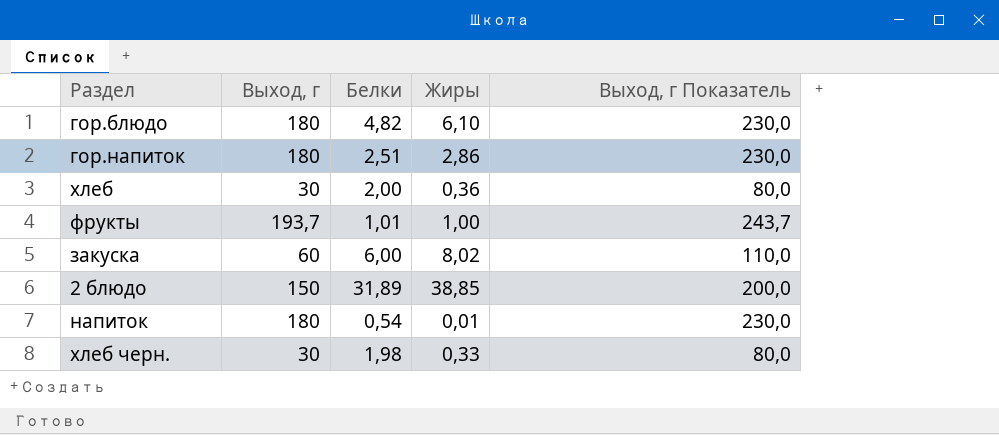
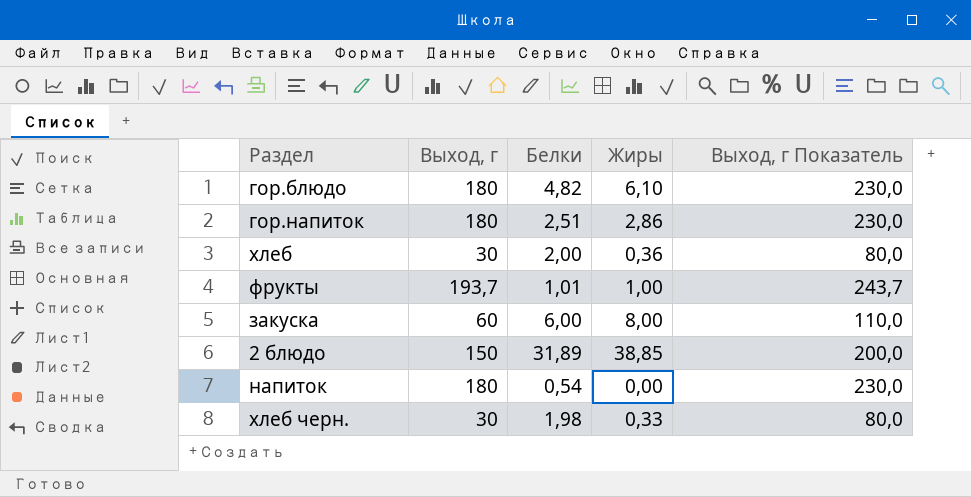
закуска | Жиры: 8,02 -> 8,00
напиток | Жиры: 0,01 -> 0,00

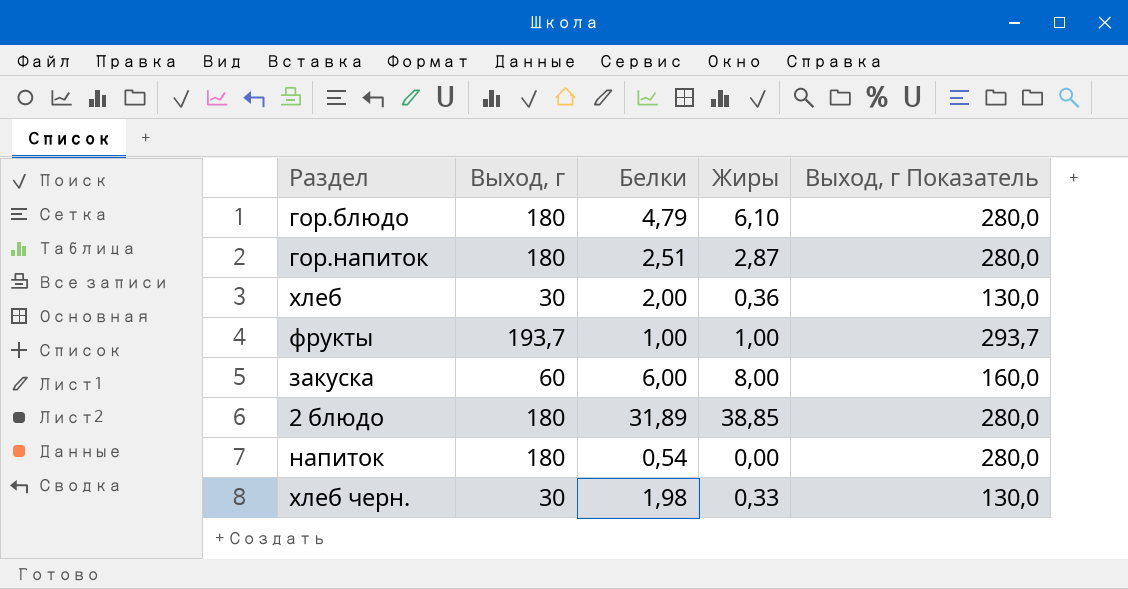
column Выход, г Показатель | formula: [Выход, г] + 50 -> [Выход, г] + 100
гор.блюдо | Белки: 4,82 -> 4,79
гор.напиток | Жиры: 2,86 -> 2,87
фрукты | Белки: 1,01 -> 1,00
2 блюдо | Выход, г: 150 -> 180

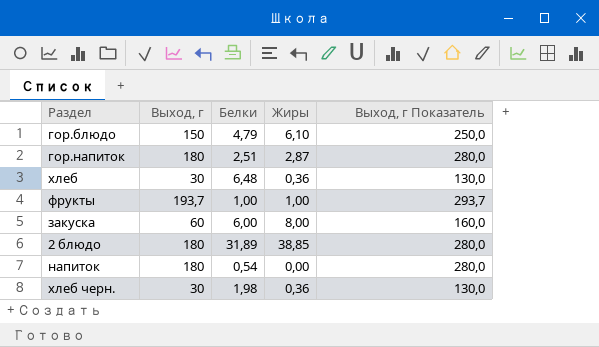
гор.блюдо | Выход, г: 180 -> 150
гор.блюдо | Выход, г Показатель: 280,0 -> 250,0
хлеб | Белки: 2,00 -> 6,48
хлеб черн. | Жиры: 0,33 -> 0,36

